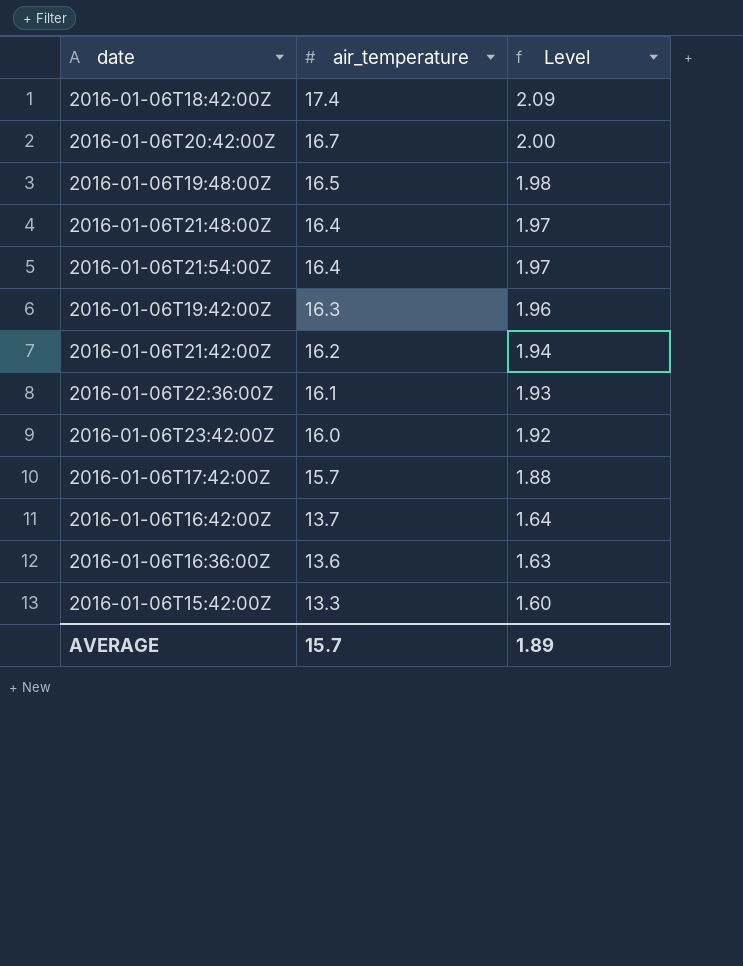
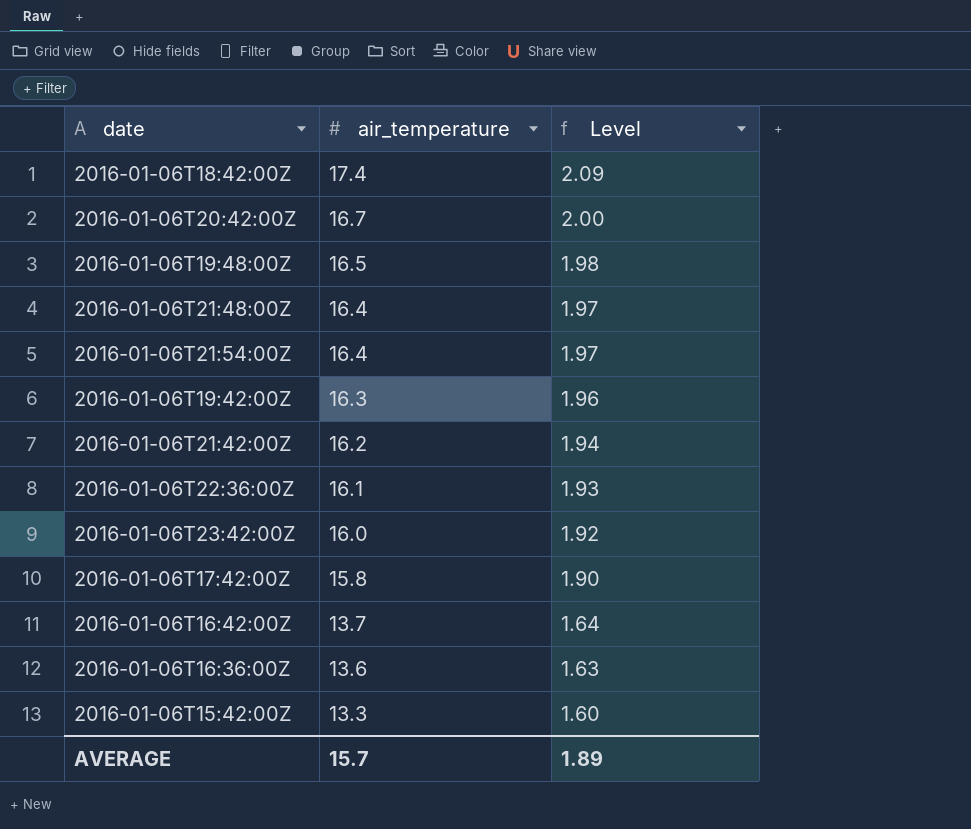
2016-01-06T17:42:00Z | air_temperature: 15.7 -> 15.8
2016-01-06T17:42:00Z | Level: 1.88 -> 1.90

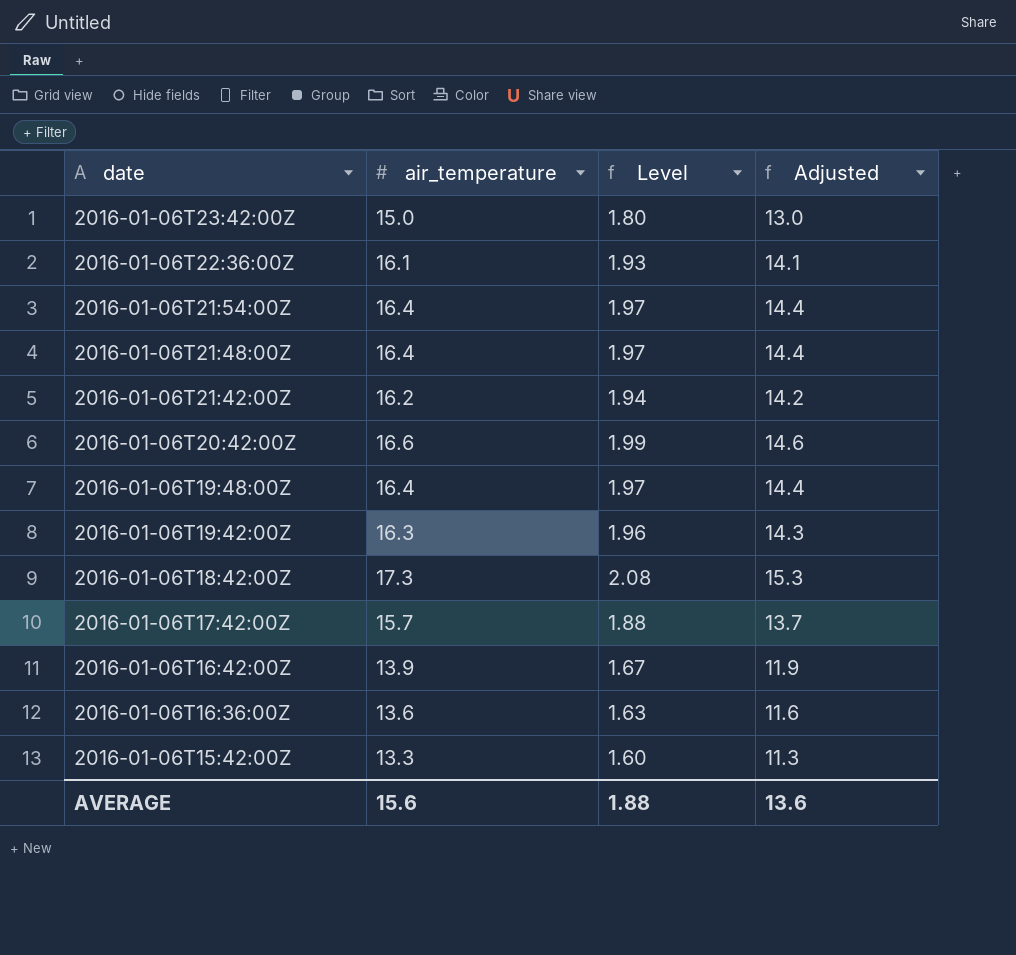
row order: air_temperature descending -> date descending
column Adjusted | formula: none -> [air_temperature] - 2
2016-01-06T23:42:00Z | air_temperature: 16.0 -> 15.0
2016-01-06T23:42:00Z | Level: 1.92 -> 1.80
2016-01-06T20:42:00Z | air_temperature: 16.7 -> 16.6
2016-01-06T20:42:00Z | Level: 2.00 -> 1.99
2016-01-06T19:48:00Z | air_temperature: 16.5 -> 16.4
2016-01-06T19:48:00Z | Level: 1.98 -> 1.97
2016-01-06T18:42:00Z | air_temperature: 17.4 -> 17.3
2016-01-06T18:42:00Z | Level: 2.09 -> 2.08
2016-01-06T17:42:00Z | air_temperature: 15.8 -> 15.7
2016-01-06T17:42:00Z | Level: 1.90 -> 1.88
2016-01-06T16:42:00Z | air_temperature: 13.7 -> 13.9
2016-01-06T16:42:00Z | Level: 1.64 -> 1.67
AVERAGE | air_temperature: 15.7 -> 15.6
AVERAGE | Level: 1.89 -> 1.88

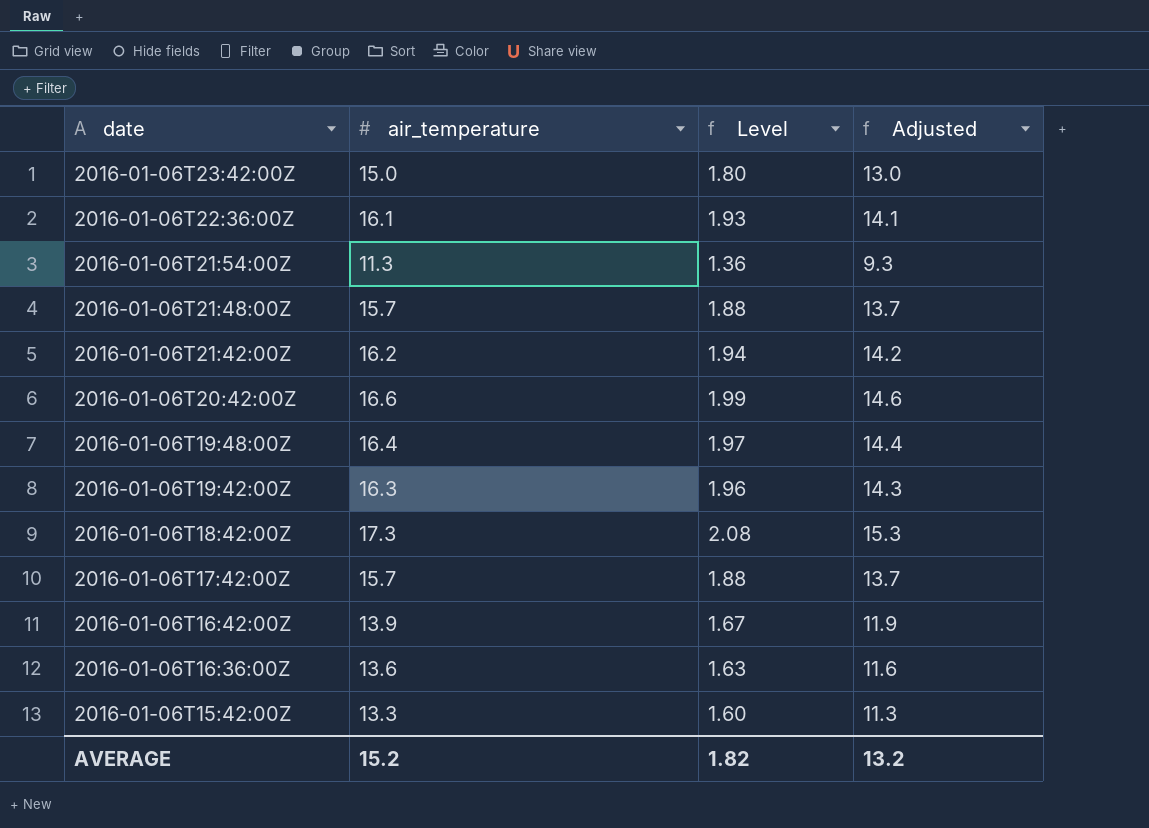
2016-01-06T21:54:00Z | air_temperature: 16.4 -> 11.3
2016-01-06T21:54:00Z | Level: 1.97 -> 1.36
2016-01-06T21:54:00Z | Adjusted: 14.4 -> 9.3
2016-01-06T21:48:00Z | air_temperature: 16.4 -> 15.7
2016-01-06T21:48:00Z | Level: 1.97 -> 1.88
2016-01-06T21:48:00Z | Adjusted: 14.4 -> 13.7
AVERAGE | air_temperature: 15.6 -> 15.2
AVERAGE | Level: 1.88 -> 1.82
AVERAGE | Adjusted: 13.6 -> 13.2

